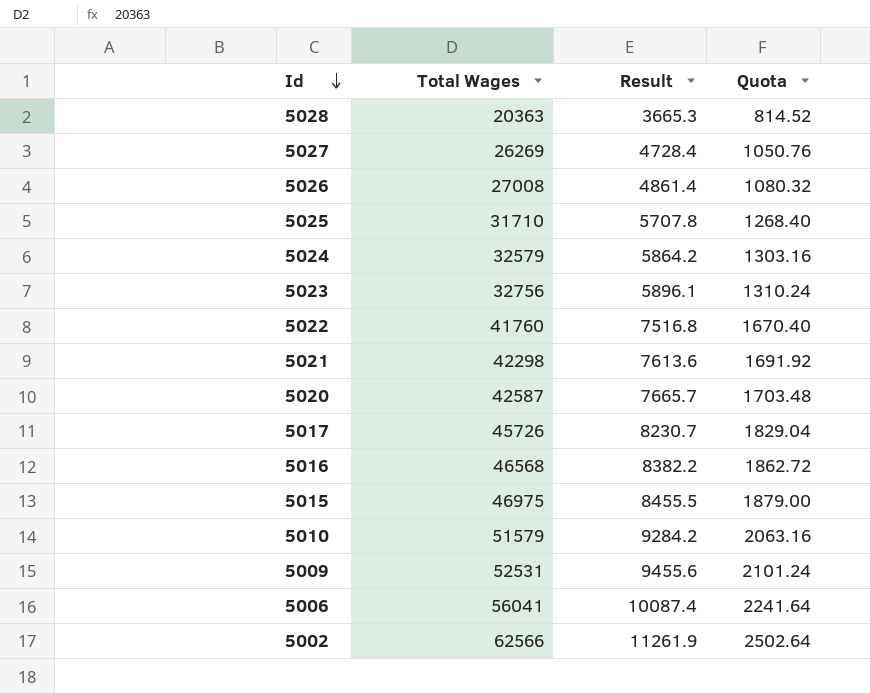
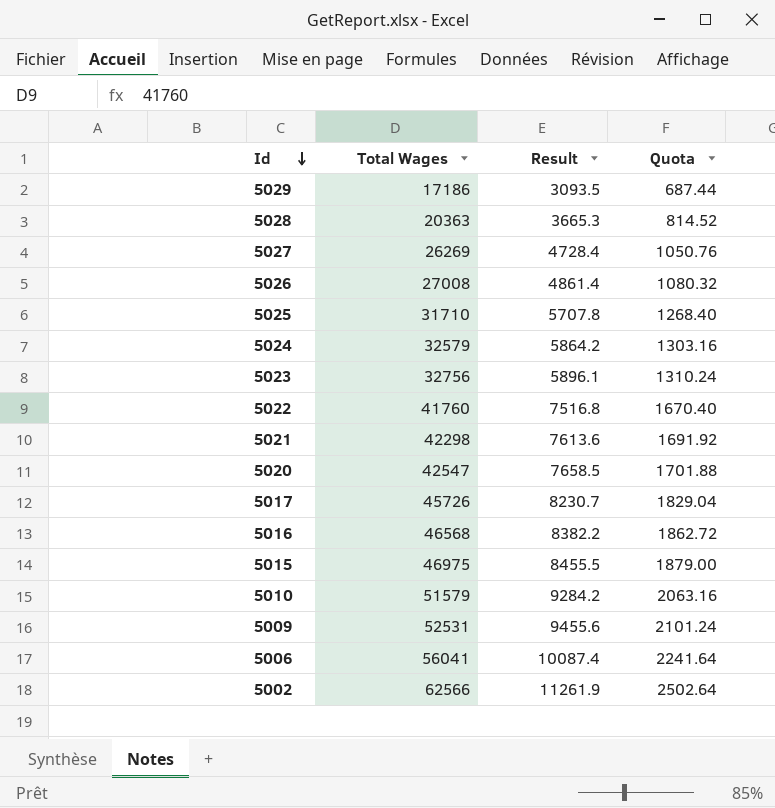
row 5029: none -> 17186 | 3093.5 | 687.44
5020 | Total Wages: 42587 -> 42547
5020 | Result: 7665.7 -> 7658.5
5020 | Quota: 1703.48 -> 1701.88

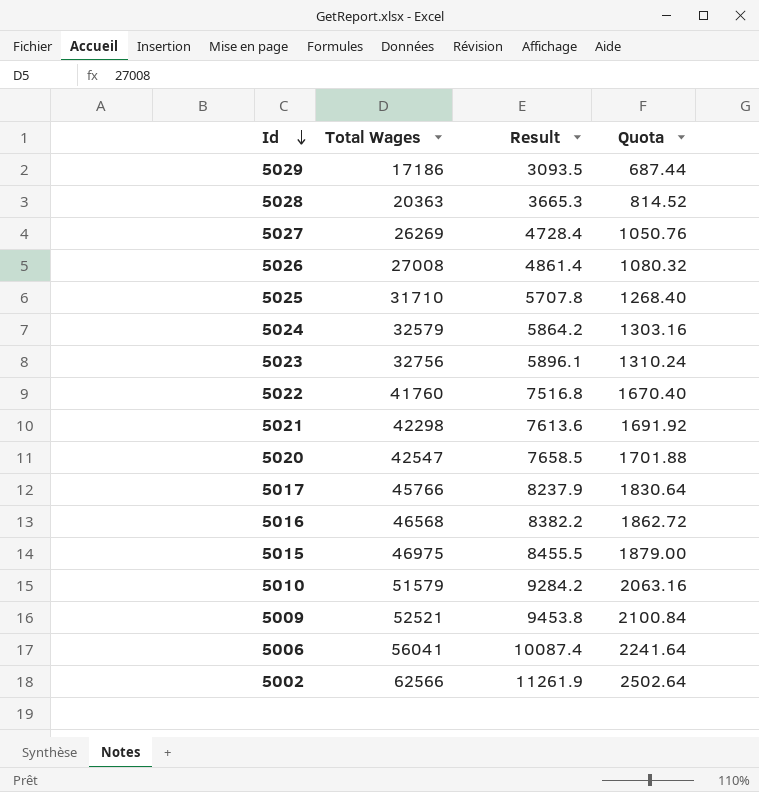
5017 | Total Wages: 45726 -> 45766
5017 | Result: 8230.7 -> 8237.9
5017 | Quota: 1829.04 -> 1830.64
5009 | Total Wages: 52531 -> 52521
5009 | Result: 9455.6 -> 9453.8
5009 | Quota: 2101.24 -> 2100.84

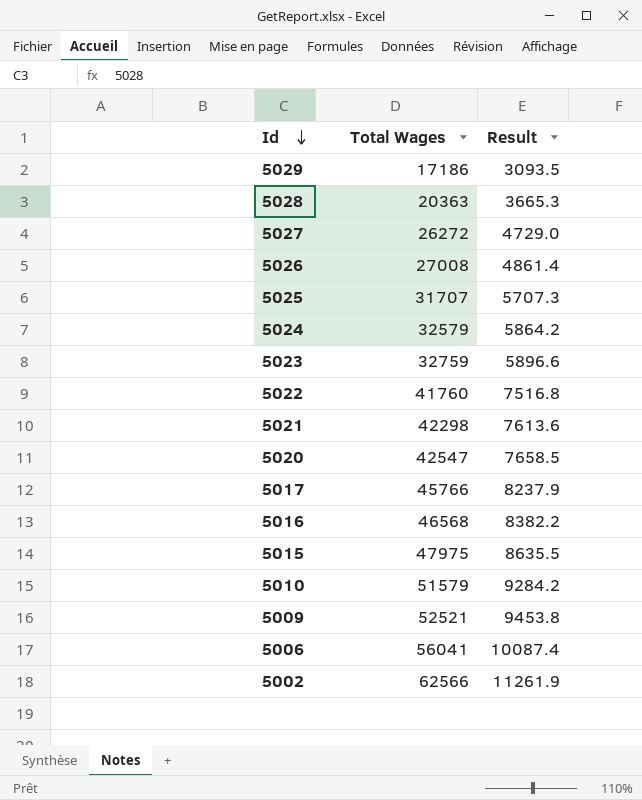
column Quota | formula: [Total Wages] * 0.04 -> none
5027 | Total Wages: 26269 -> 26272
5027 | Result: 4728.4 -> 4729.0
5025 | Total Wages: 31710 -> 31707
5025 | Result: 5707.8 -> 5707.3
5023 | Total Wages: 32756 -> 32759
5023 | Result: 5896.1 -> 5896.6
5015 | Total Wages: 46975 -> 47975
5015 | Result: 8455.5 -> 8635.5

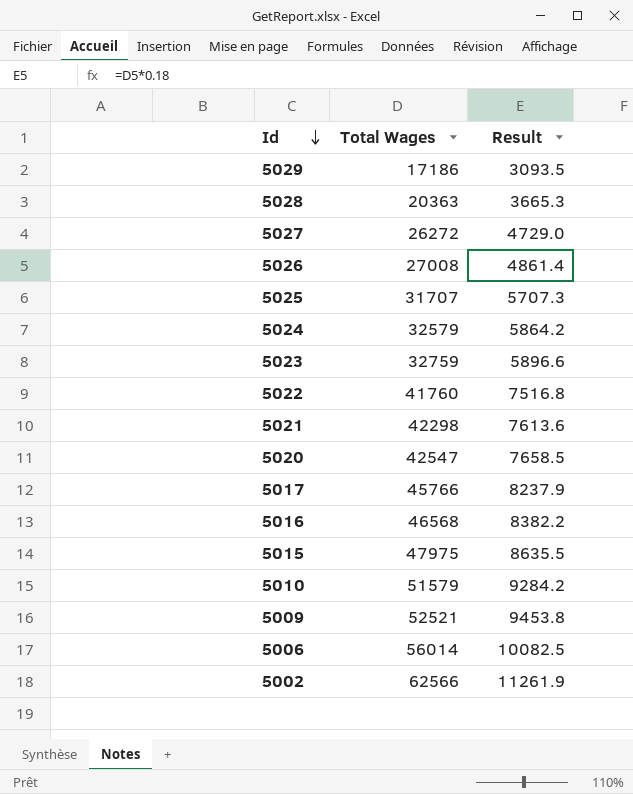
5006 | Total Wages: 56041 -> 56014
5006 | Result: 10087.4 -> 10082.5

